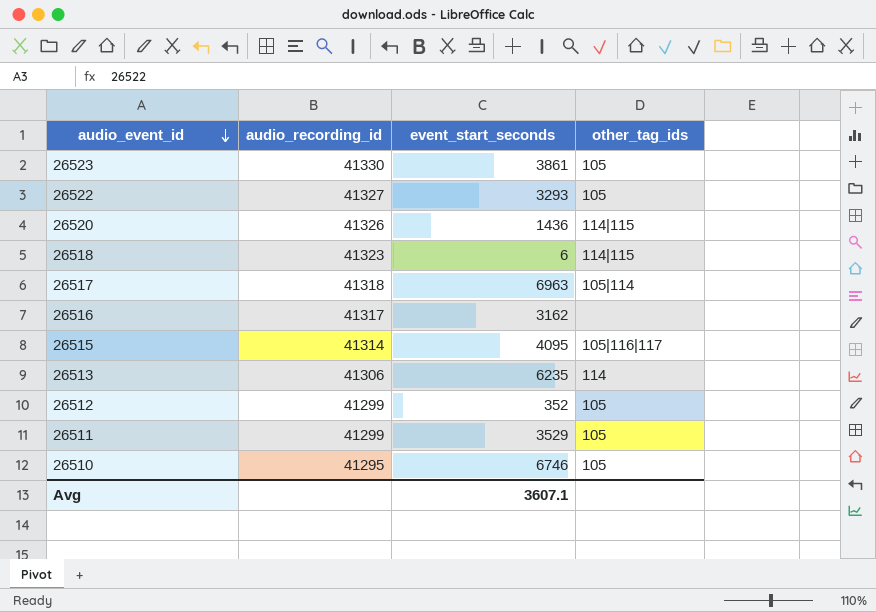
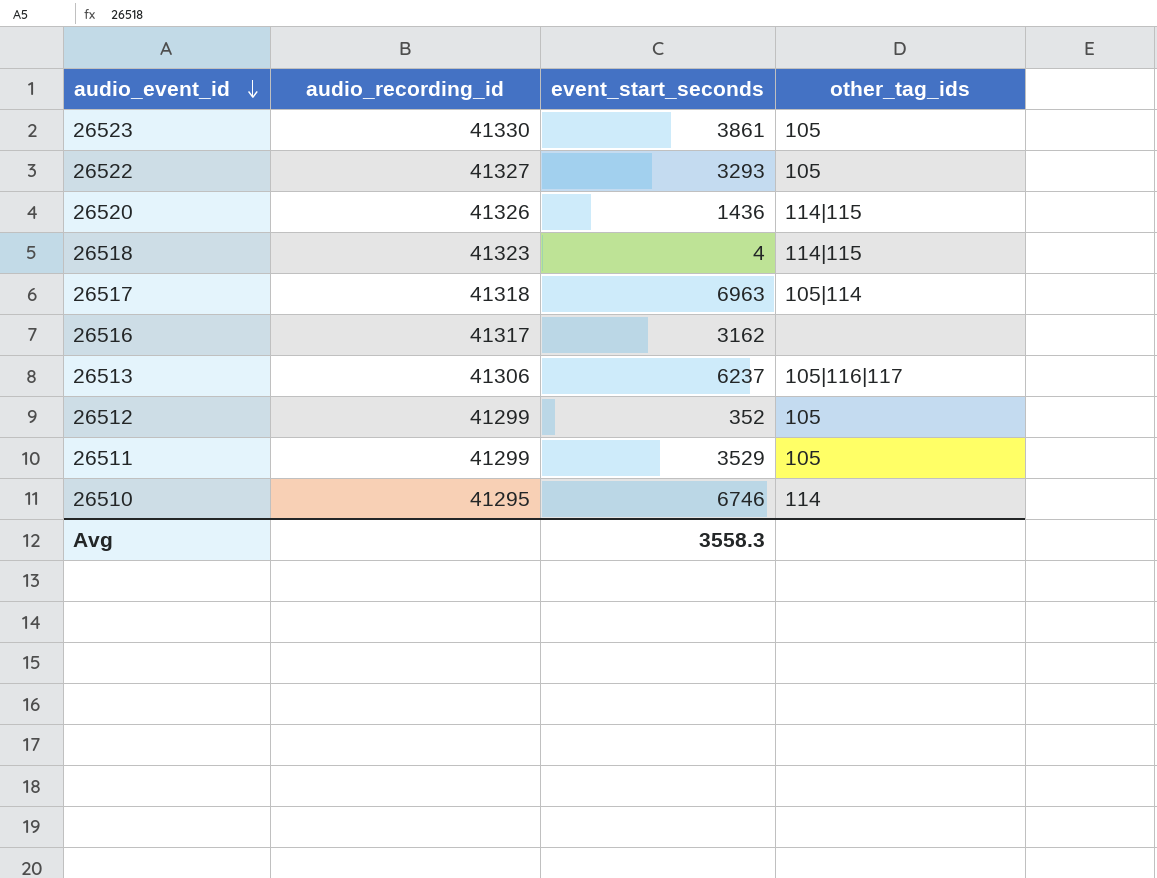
row 26515: 41314 | 4095 | 105|116|117 -> none
26518 | event_start_seconds: 6 -> 4
26513 | event_start_seconds: 6235 -> 6237
26513 | other_tag_ids: 114 -> 105|116|117
26510 | other_tag_ids: 105 -> 114
Avg | event_start_seconds: 3607.1 -> 3558.3

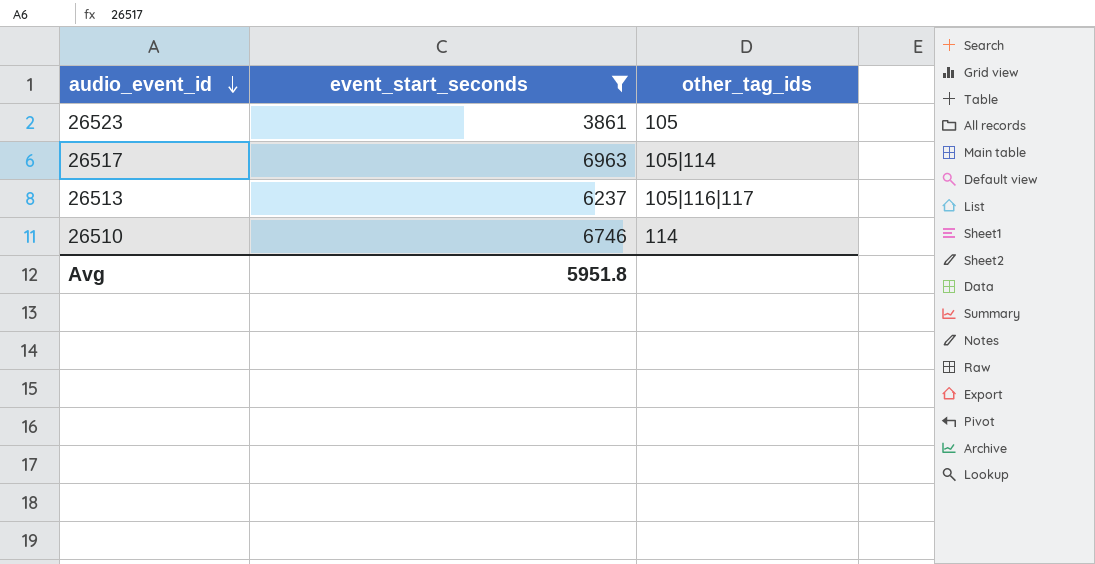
filter: none -> event_start_seconds >= 3861
column audio_recording_id | position: 2 -> none
Avg | event_start_seconds: 3558.3 -> 5951.8

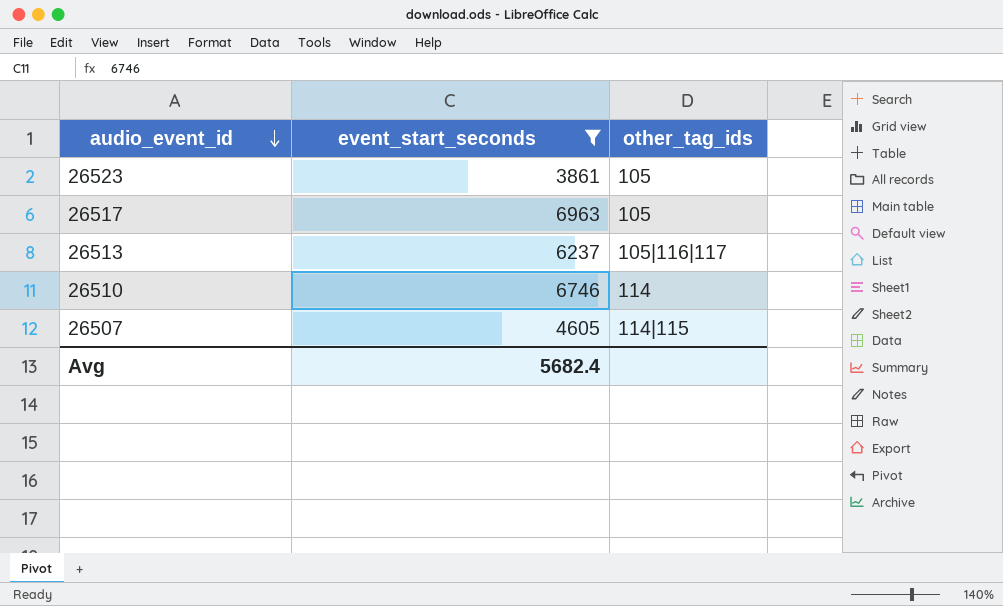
26517 | other_tag_ids: 105|114 -> 105
row 26507: none -> 4605 | 114|115
Avg | event_start_seconds: 5951.8 -> 5682.4

